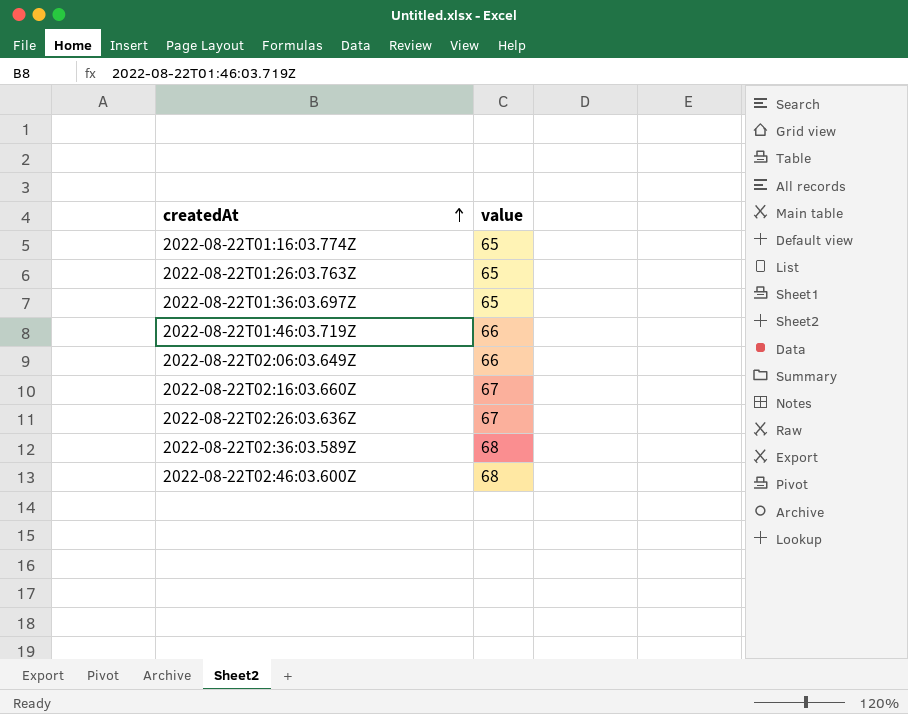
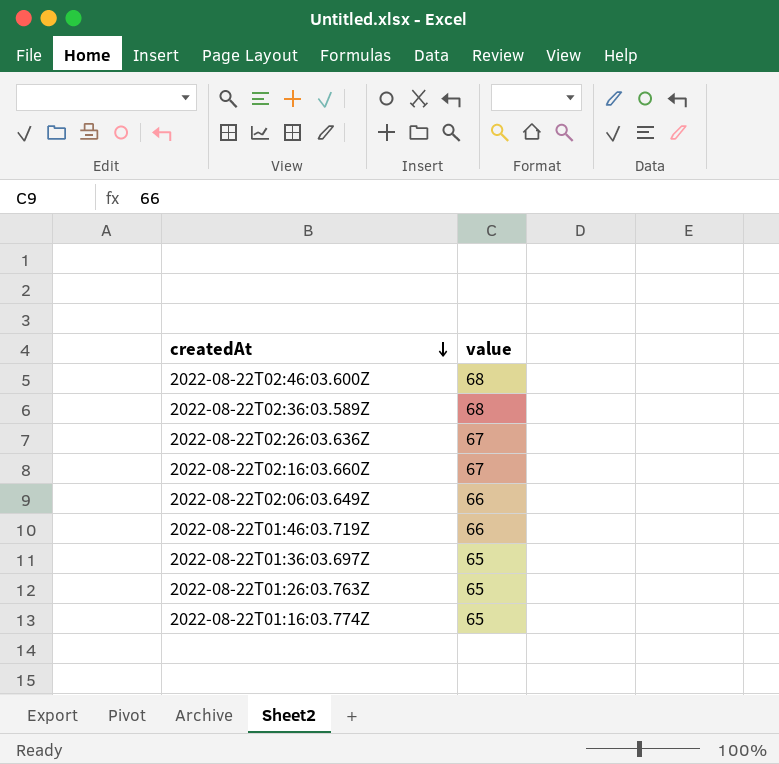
row order: createdAt ascending -> createdAt descending

